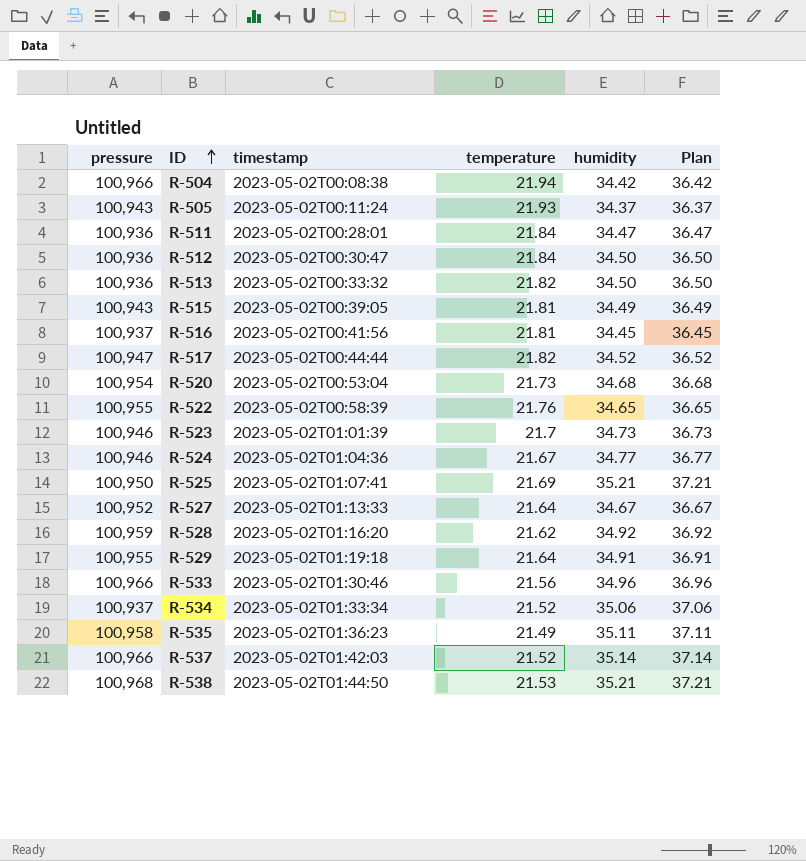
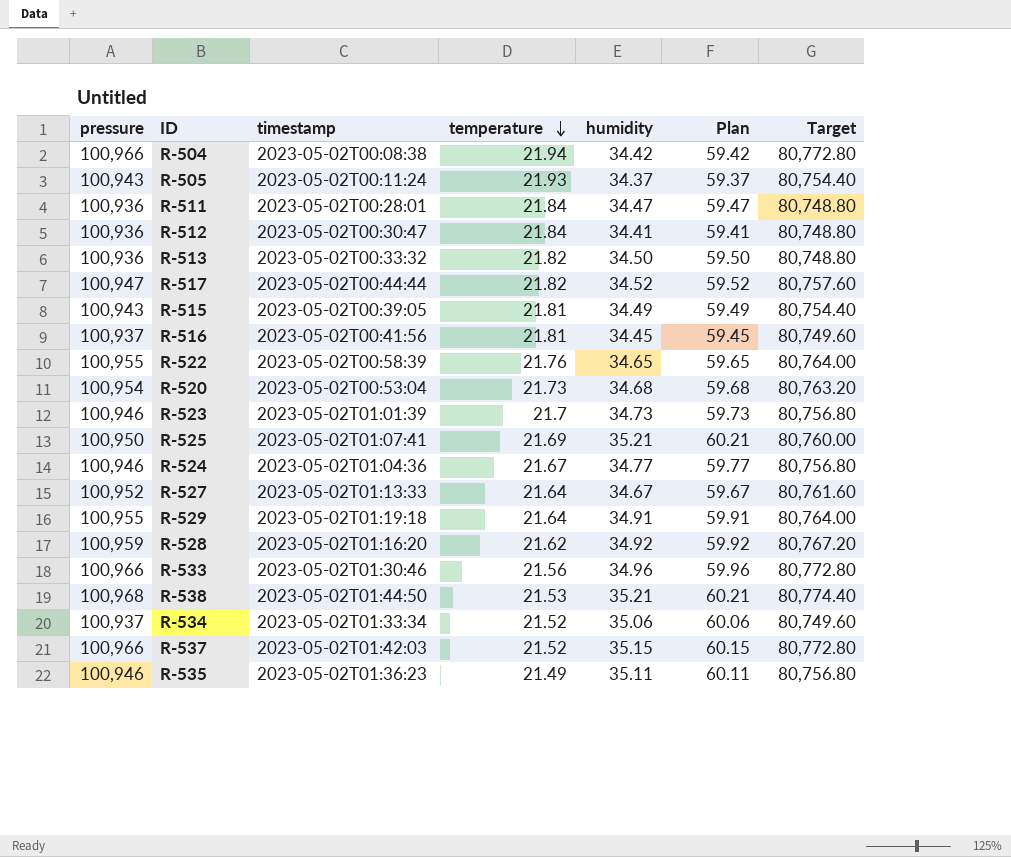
row order: ID ascending -> temperature descending
column Plan | formula: [humidity] + 2 -> [humidity] + 25
column Target | formula: none -> [pressure] * 0.8
R-512 | humidity: 34.50 -> 34.41
R-537 | humidity: 35.14 -> 35.15
R-535 | pressure: 100,958 -> 100,946

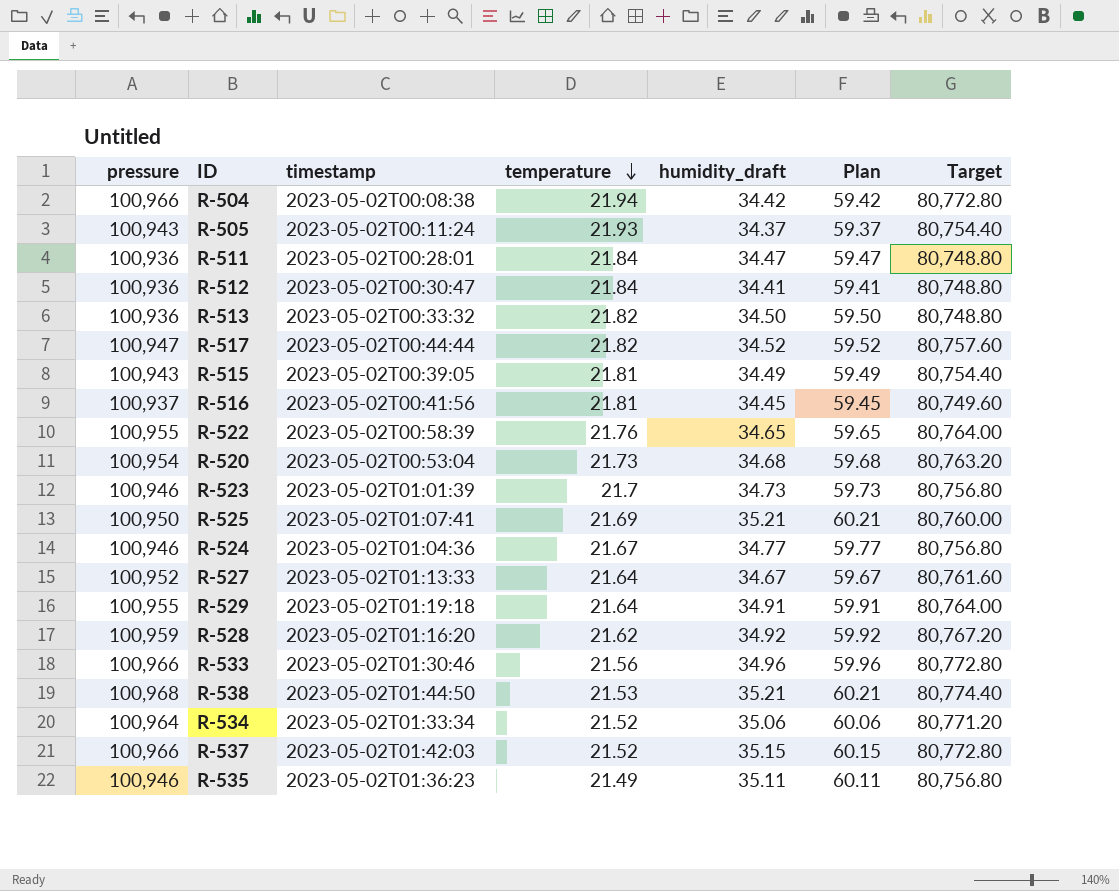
column name: humidity -> humidity_draft
R-534 | pressure: 100,937 -> 100,964
R-534 | Target: 80,749.60 -> 80,771.20

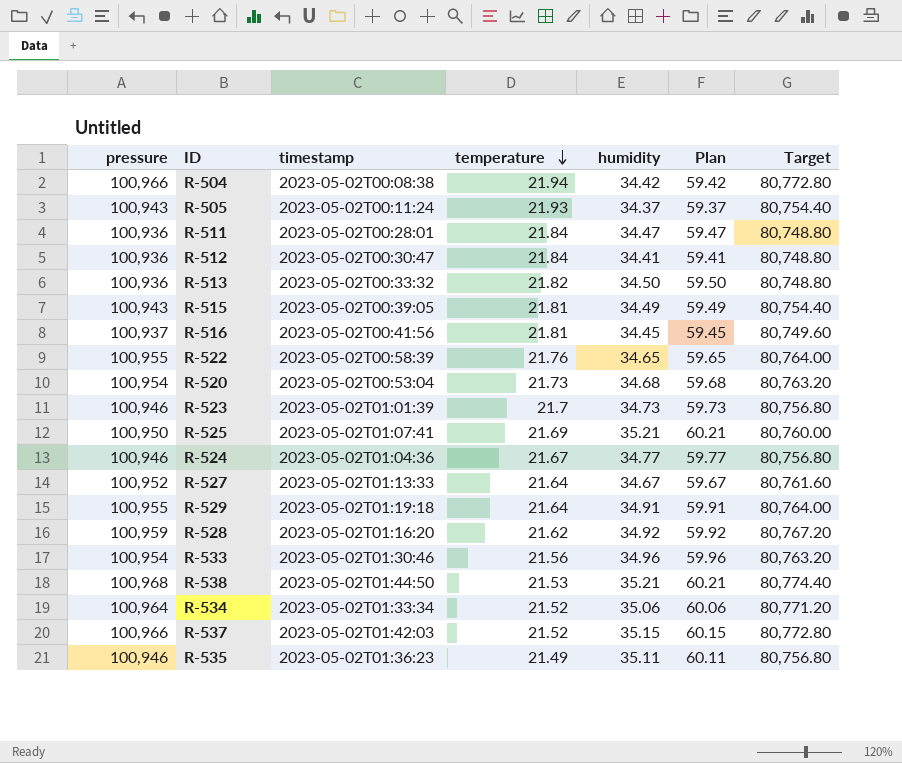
column name: humidity_draft -> humidity
row R-517: 100,947 | 2023-05-02T00:44:44 | 21.82 | 34.52 | 59.52 | 80,757.60 -> none
R-533 | pressure: 100,966 -> 100,954
R-533 | Target: 80,772.80 -> 80,763.20

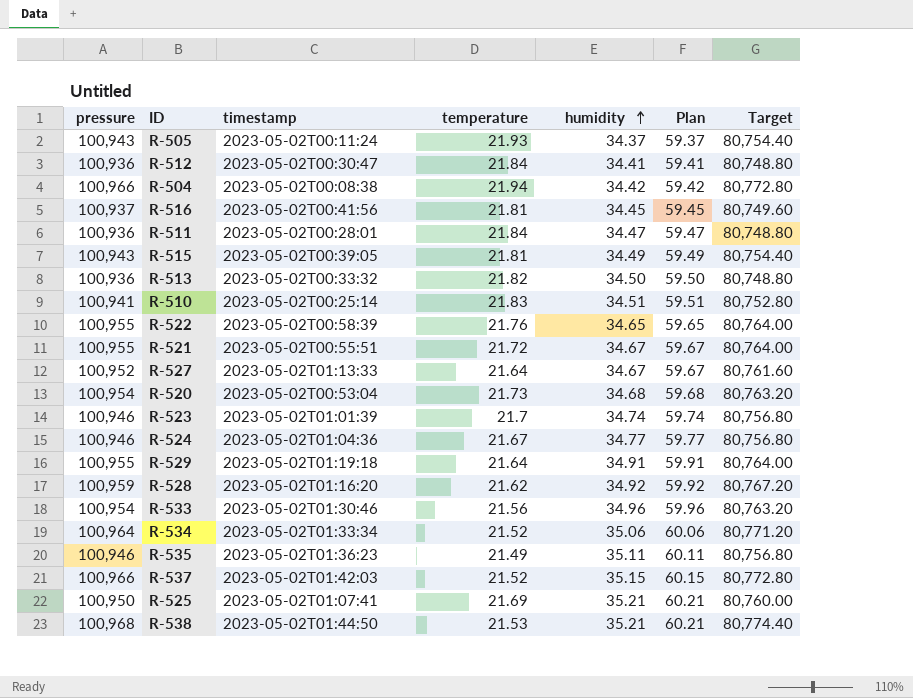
row order: temperature descending -> humidity ascending
row R-510: none -> 100,941 | 2023-05-02T00:25:14 | 21.83 | 34.51 | 59.51 | 80,752.80
row R-521: none -> 100,955 | 2023-05-02T00:55:51 | 21.72 | 34.67 | 59.67 | 80,764.00
R-523 | humidity: 34.73 -> 34.74
R-523 | Plan: 59.73 -> 59.74

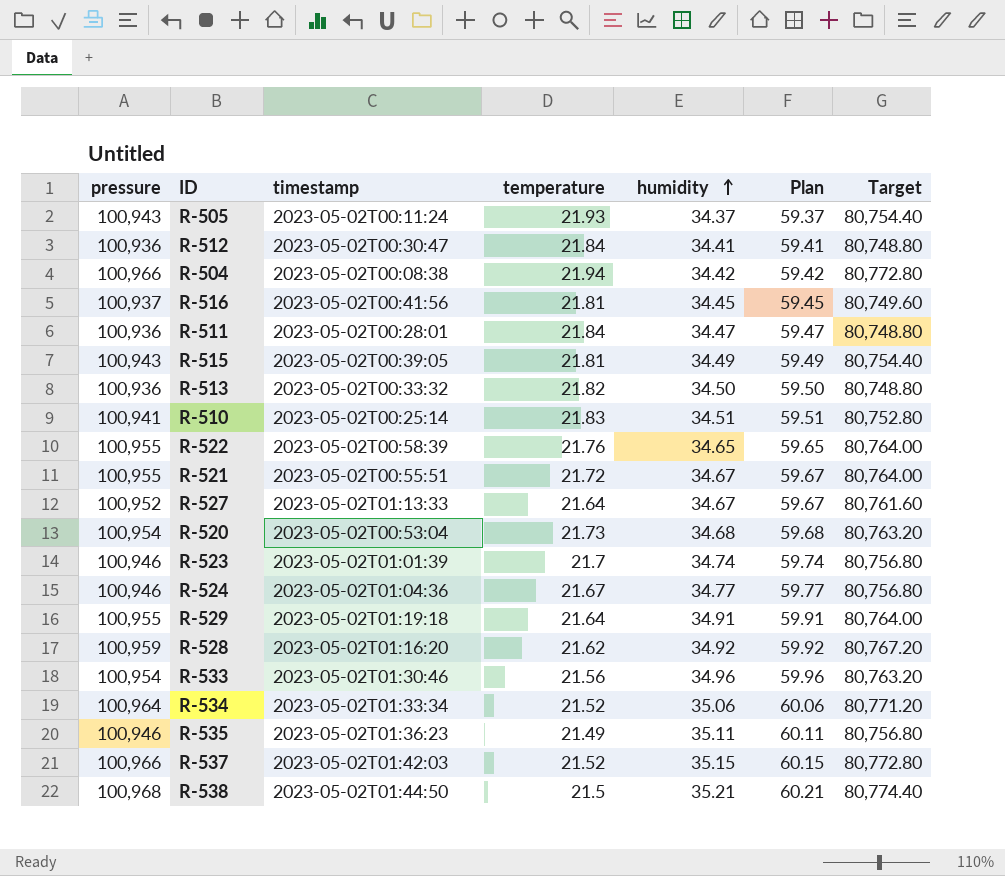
row R-525: 100,950 | 2023-05-02T01:07:41 | 21.69 | 35.21 | 60.21 | 80,760.00 -> none
R-538 | temperature: 21.53 -> 21.5

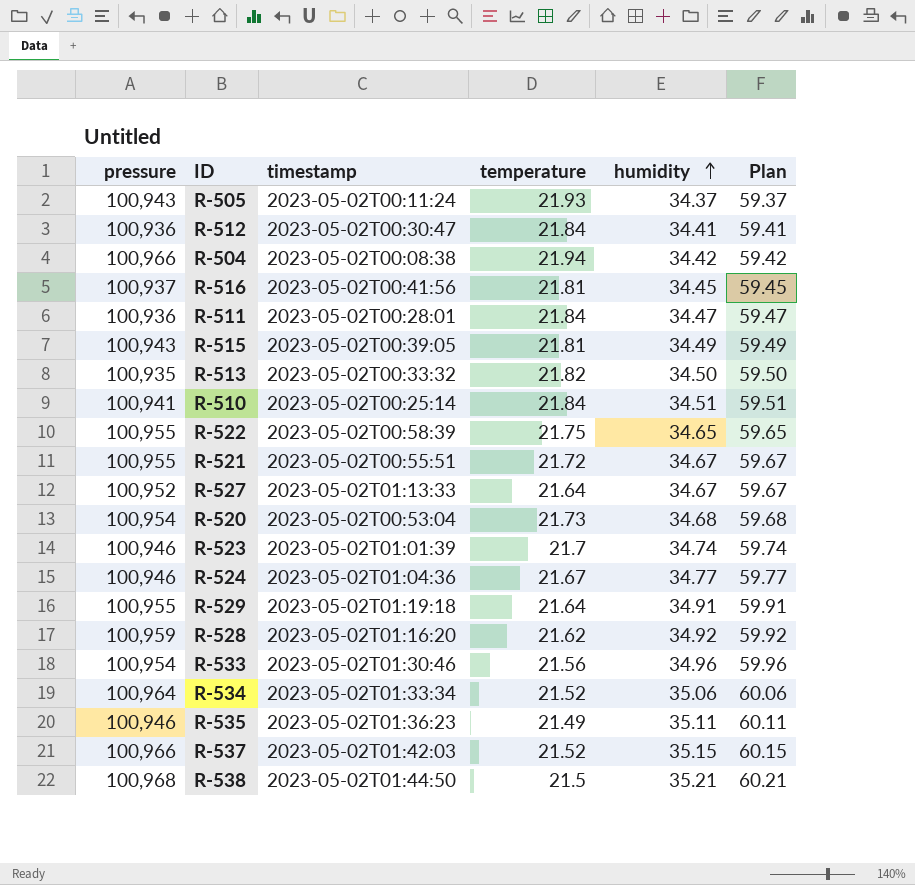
column Target | formula: [pressure] * 0.8 -> none
R-513 | pressure: 100,936 -> 100,935
R-510 | temperature: 21.83 -> 21.84
R-522 | temperature: 21.76 -> 21.75

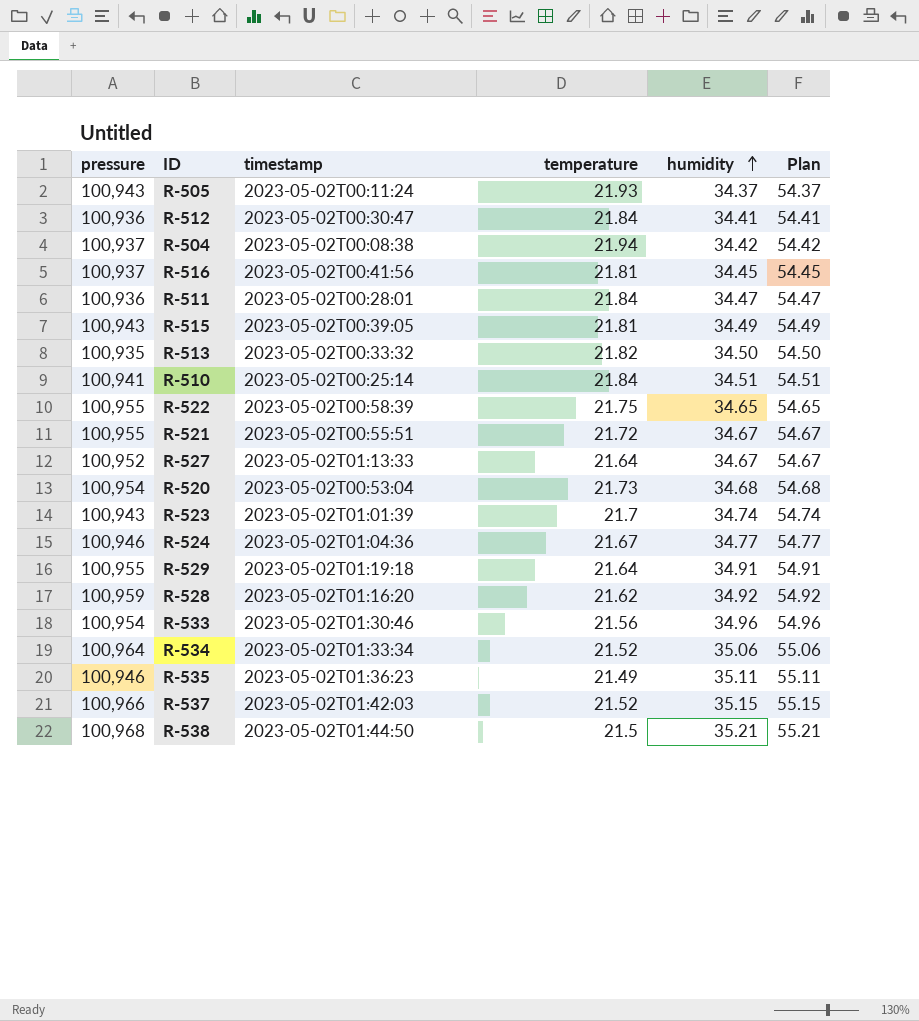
column Plan | formula: [humidity] + 25 -> [humidity] + 20
R-504 | pressure: 100,966 -> 100,937
R-523 | pressure: 100,946 -> 100,943

